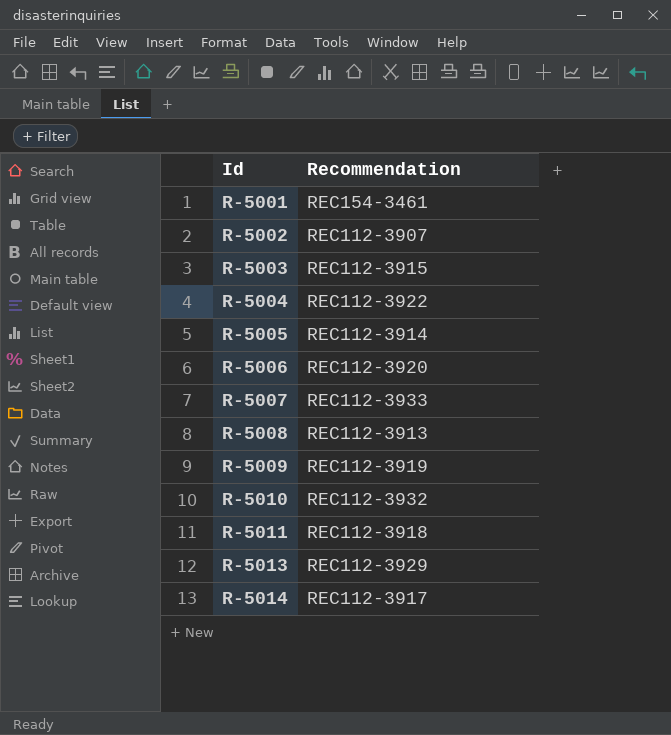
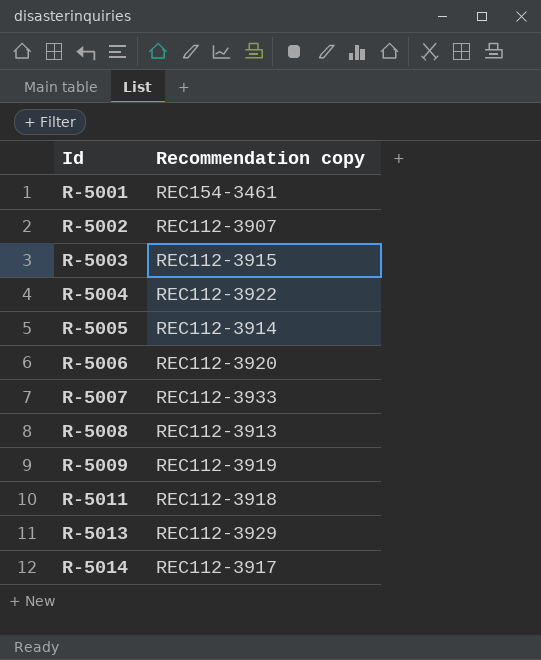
column name: Recommendation -> Recommendation copy
row R-5010: REC112-3932 -> none

